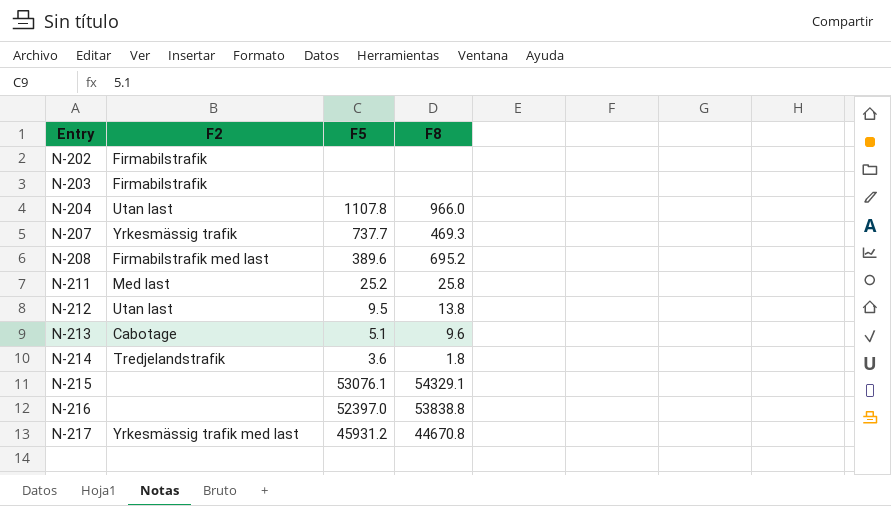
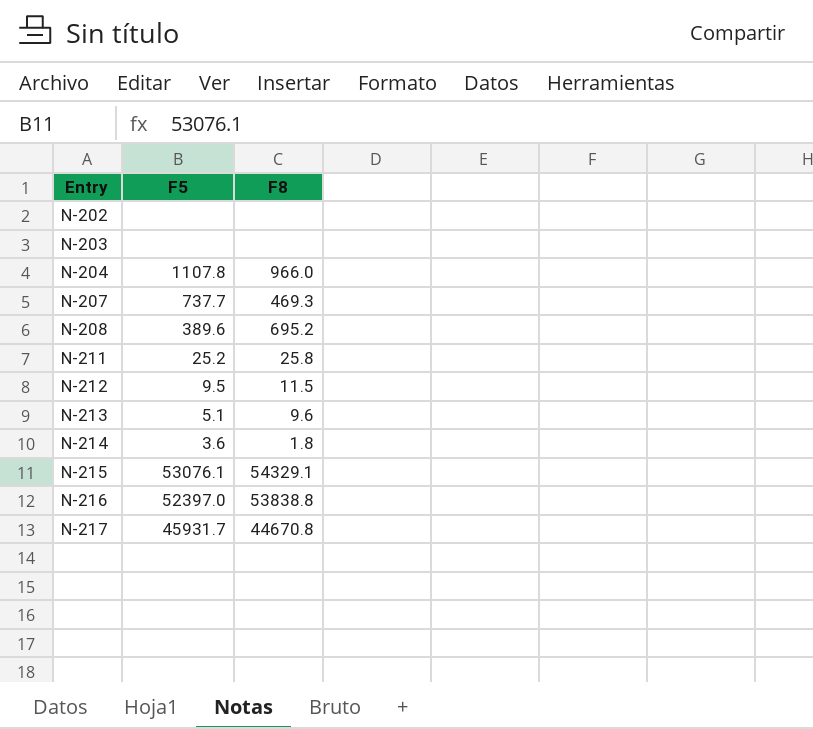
column F2 | position: 2 -> none
N-212 | F8: 13.8 -> 11.5
N-217 | F5: 45931.2 -> 45931.7

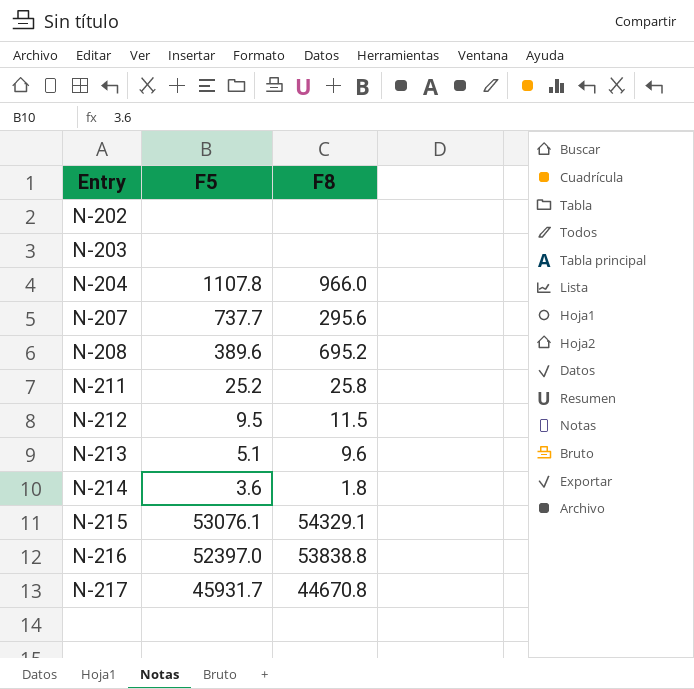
N-207 | F8: 469.3 -> 295.6

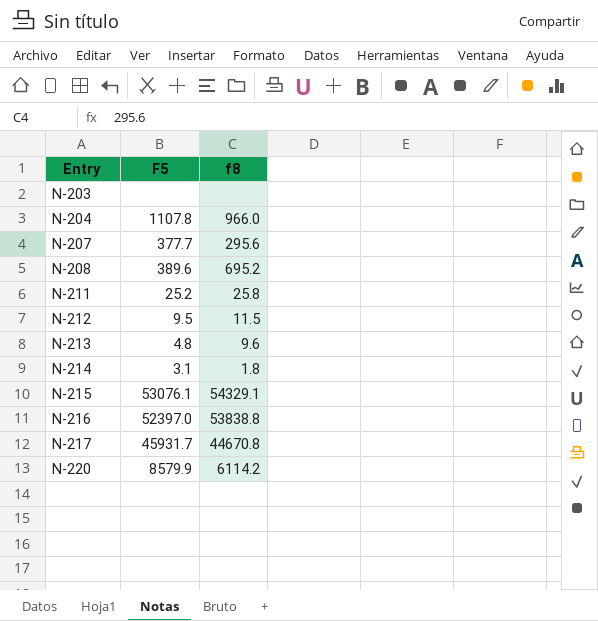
column name: F8 -> f8
row N-202: none | none -> none
N-207 | F5: 737.7 -> 377.7
N-213 | F5: 5.1 -> 4.8
N-214 | F5: 3.6 -> 3.1
row N-220: none -> 8579.9 | 6114.2

